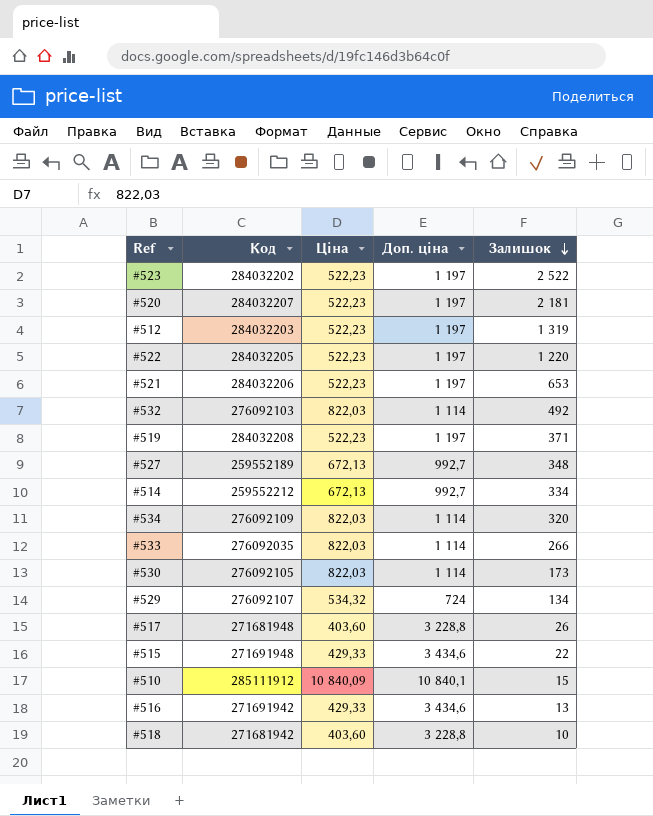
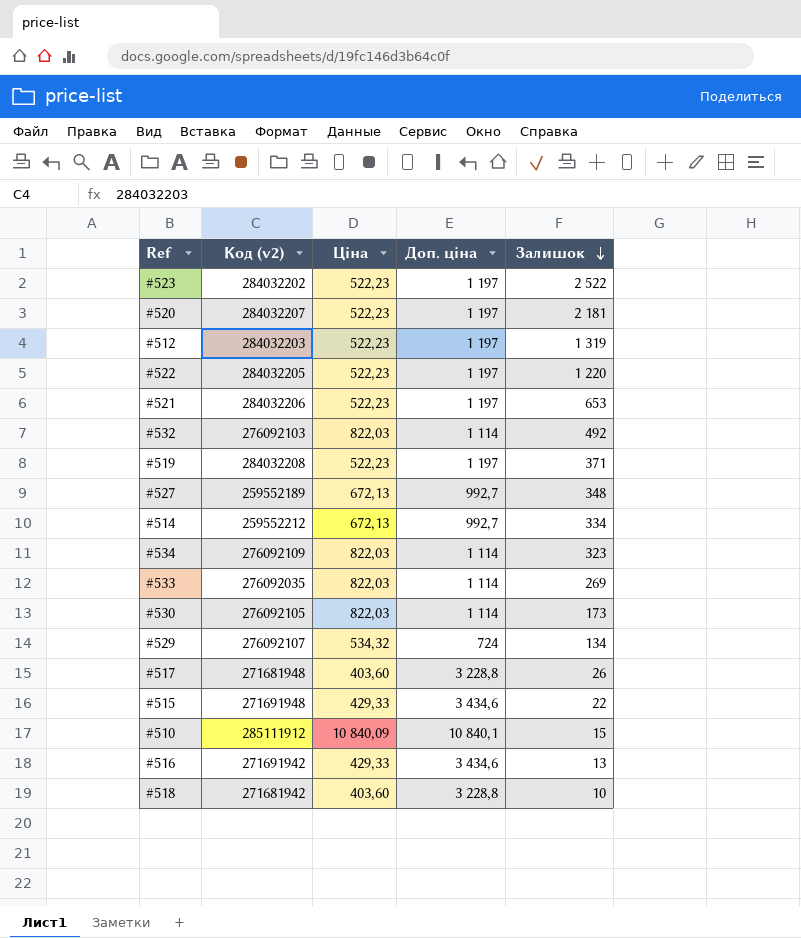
column name: Код -> Код (v2)
#534 | Залишок: 320 -> 323
#533 | Залишок: 266 -> 269

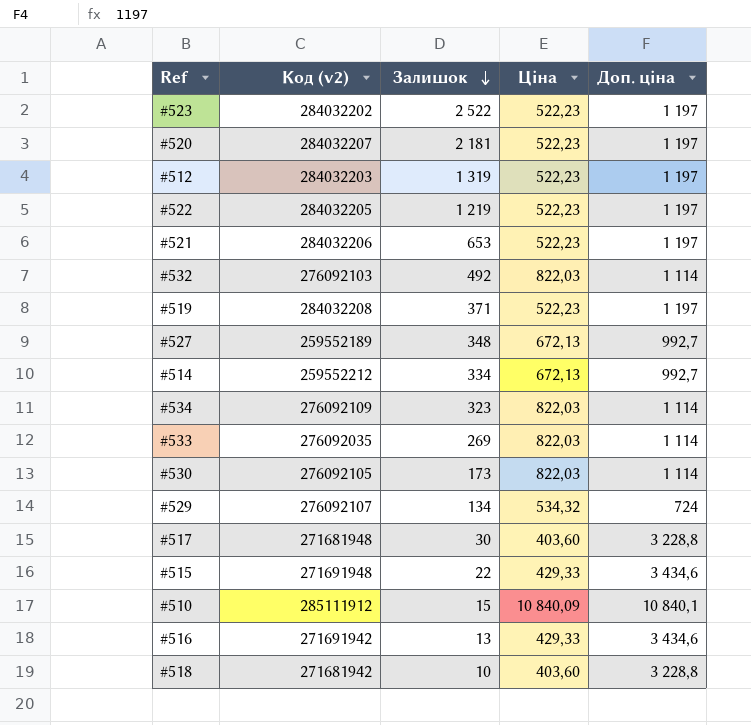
column Залишок | position: 5 -> 3
#522 | Залишок: 1 220 -> 1 219
#517 | Залишок: 26 -> 30

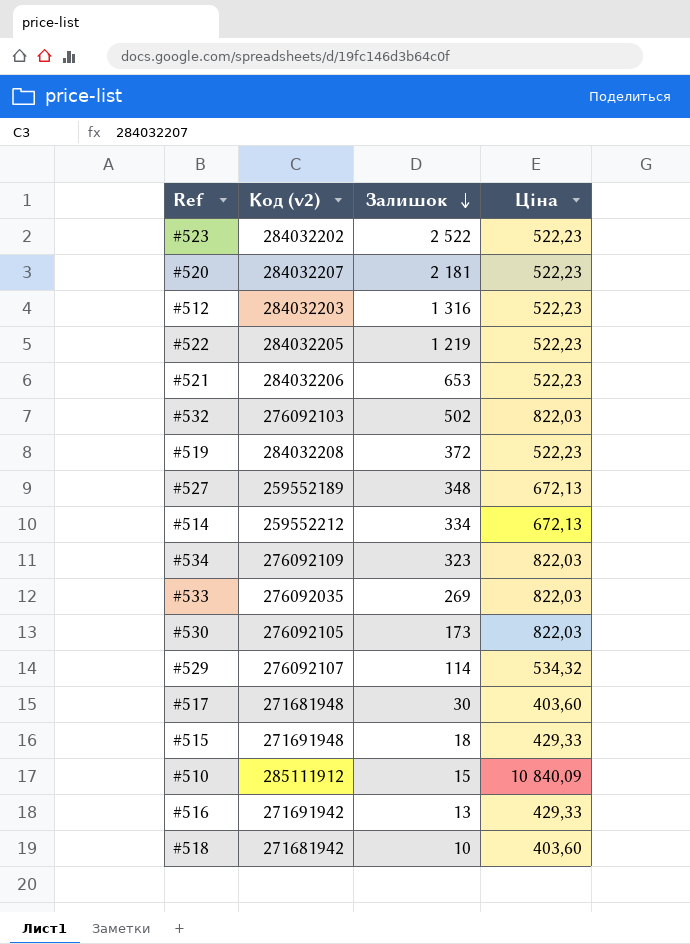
column Доп. ціна | position: 5 -> none
#512 | Залишок: 1 319 -> 1 316
#532 | Залишок: 492 -> 502
#519 | Залишок: 371 -> 372
#529 | Залишок: 134 -> 114
#515 | Залишок: 22 -> 18

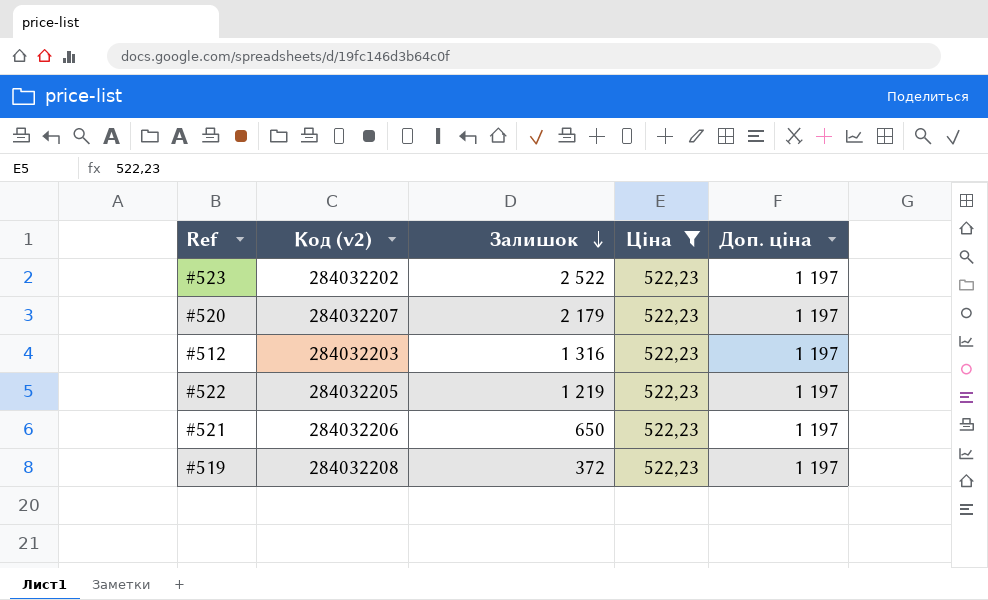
filter: none -> Ціна = 522,23
column Доп. ціна | position: none -> 5
#520 | Залишок: 2 181 -> 2 179
#521 | Залишок: 653 -> 650

